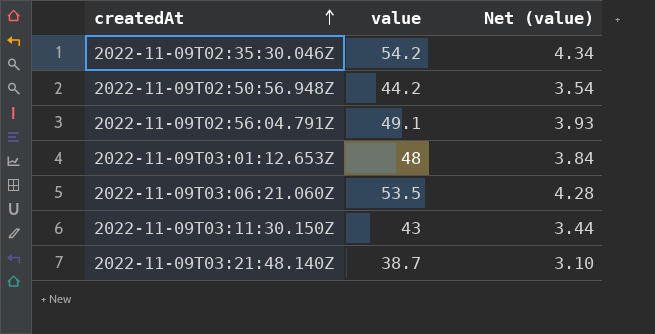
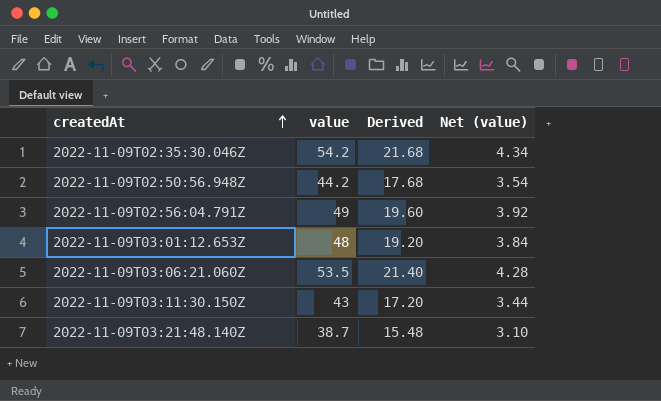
column Derived | formula: none -> [value] * 0.4
2022-11-09T02:56:04.791Z | value: 49.1 -> 49
2022-11-09T02:56:04.791Z | Net (value): 3.93 -> 3.92

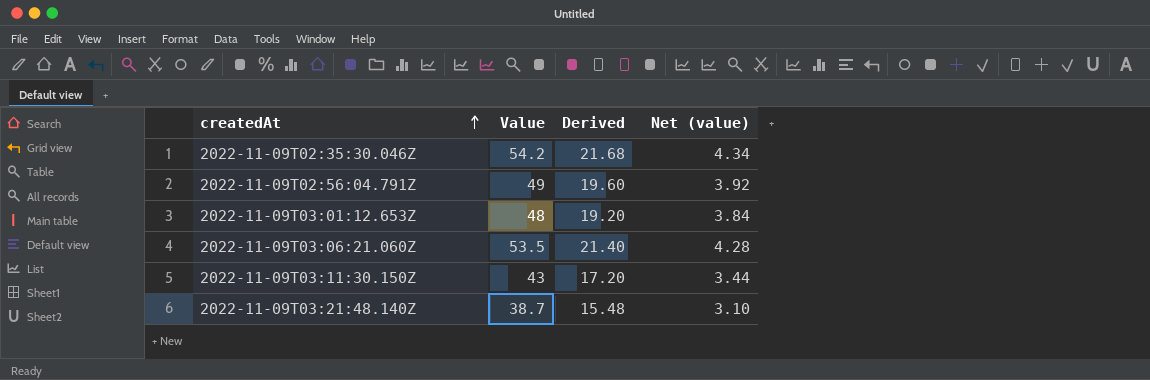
column name: value -> Value
row 2022-11-09T02:50:56.948Z: 44.2 | 17.68 | 3.54 -> none

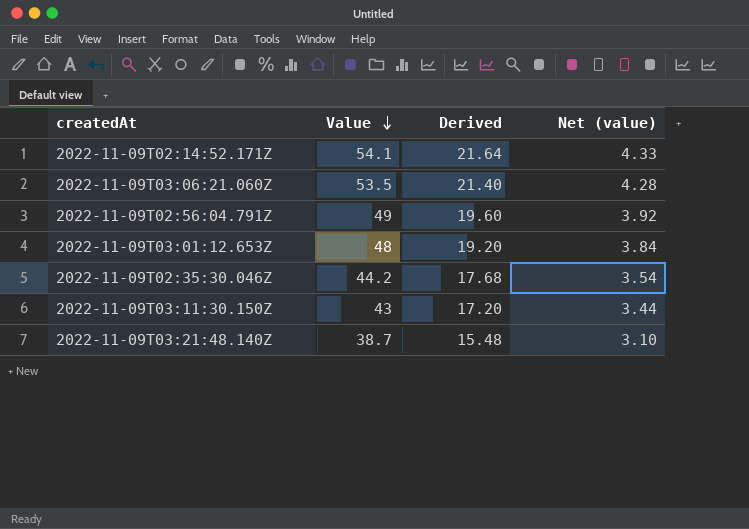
row order: createdAt ascending -> Value descending
row 2022-11-09T02:14:52.171Z: none -> 54.1 | 21.64 | 4.33
2022-11-09T02:35:30.046Z | Value: 54.2 -> 44.2
2022-11-09T02:35:30.046Z | Derived: 21.68 -> 17.68
2022-11-09T02:35:30.046Z | Net (value): 4.34 -> 3.54

